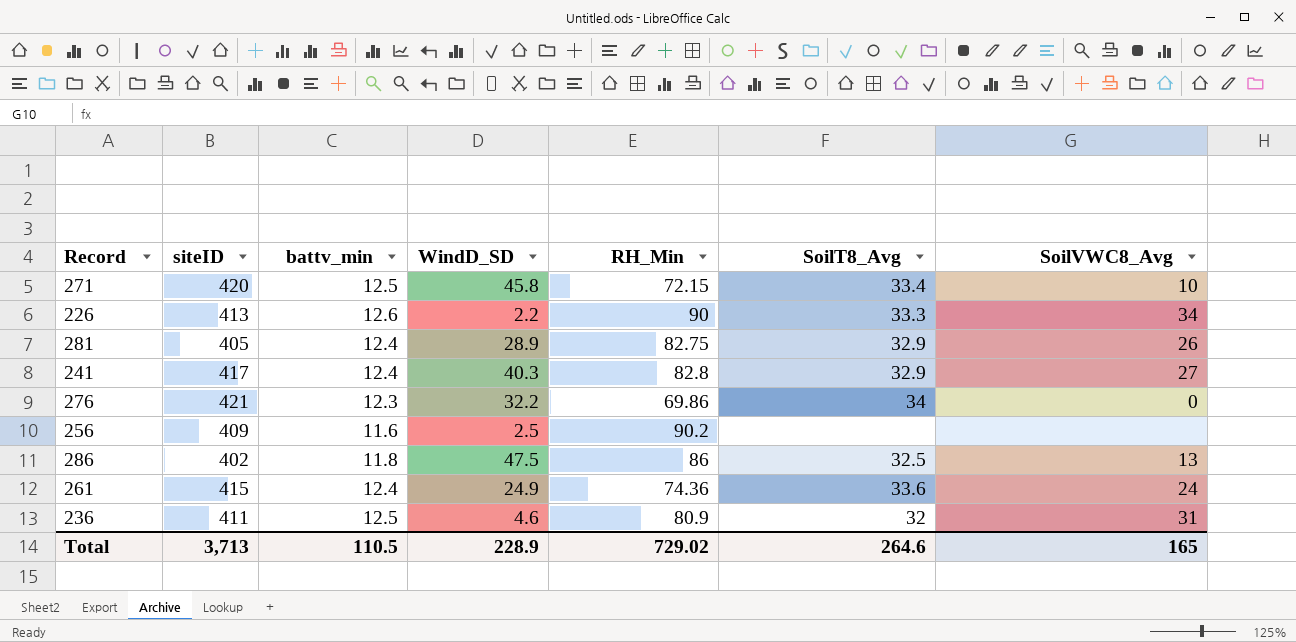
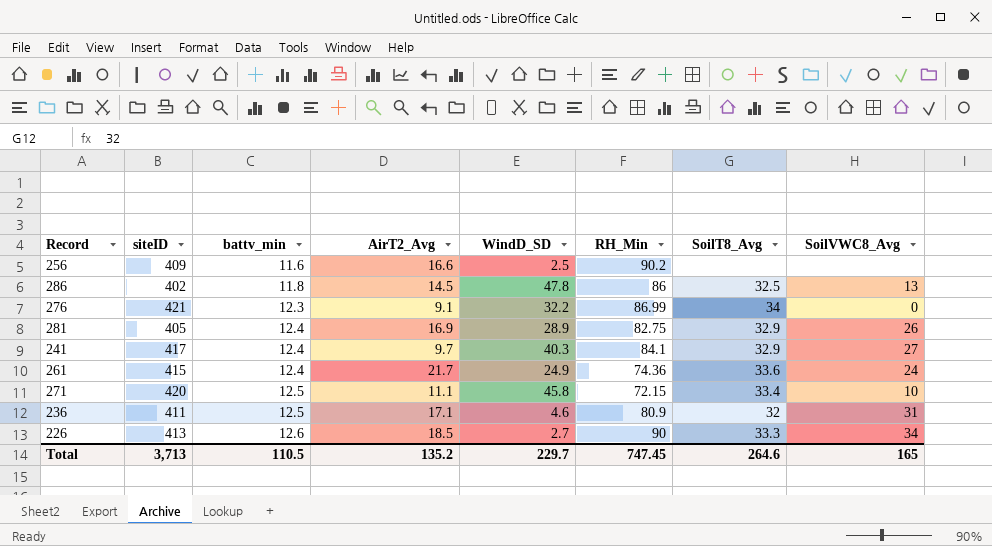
row order: none -> battv_min ascending
column AirT2_Avg | position: none -> 4
286 | WindD_SD: 47.5 -> 47.8
276 | RH_Min: 69.86 -> 86.99
241 | RH_Min: 82.8 -> 84.1
226 | WindD_SD: 2.2 -> 2.7
Total | WindD_SD: 228.9 -> 229.7
Total | RH_Min: 729.02 -> 747.45

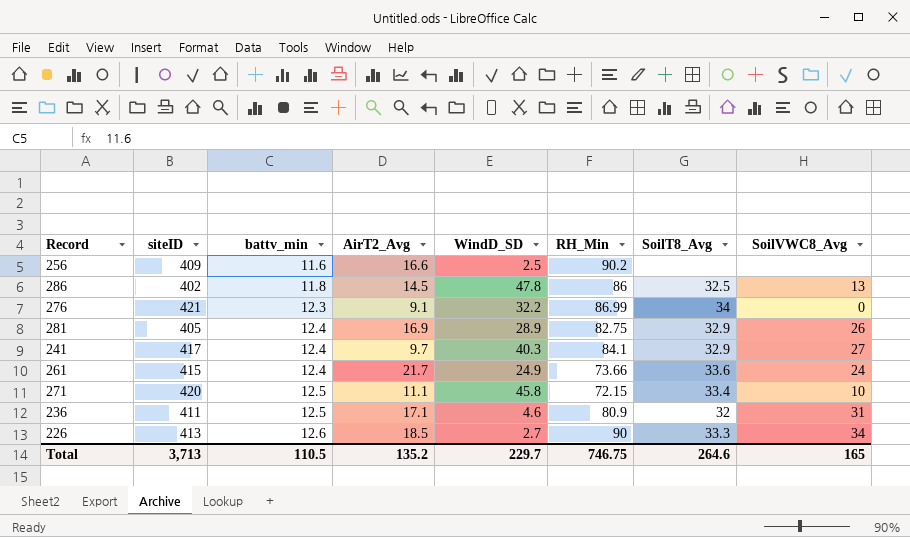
261 | RH_Min: 74.36 -> 73.66
Total | RH_Min: 747.45 -> 746.75

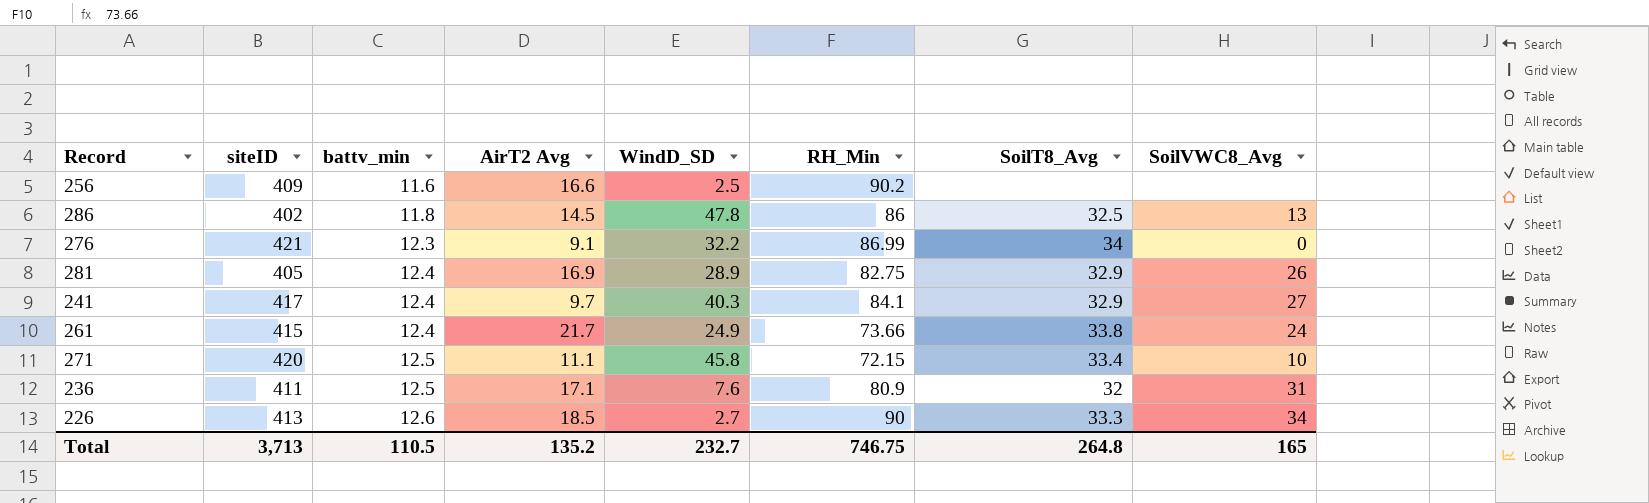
column name: AirT2_Avg -> AirT2 Avg
261 | SoilT8_Avg: 33.6 -> 33.8
236 | WindD_SD: 4.6 -> 7.6
Total | WindD_SD: 229.7 -> 232.7
Total | SoilT8_Avg: 264.6 -> 264.8

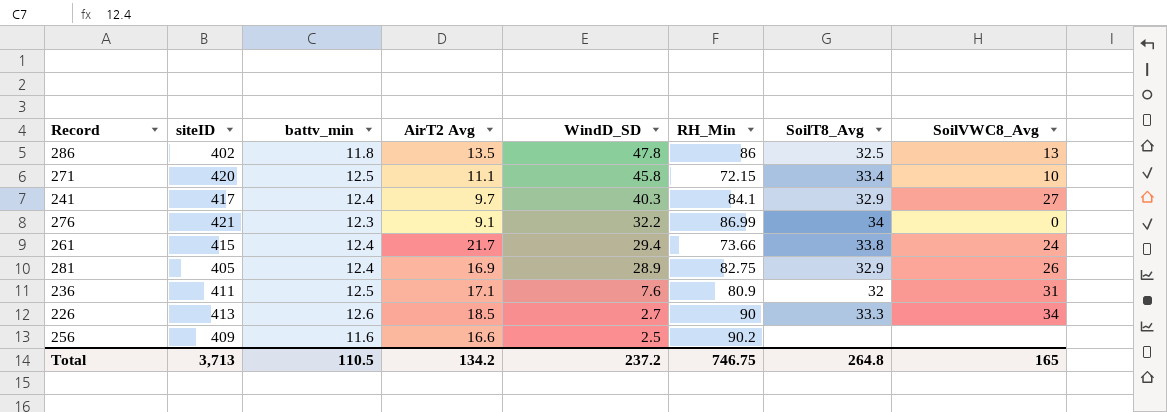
row order: battv_min ascending -> WindD_SD descending
286 | AirT2 Avg: 14.5 -> 13.5
261 | WindD_SD: 24.9 -> 29.4
Total | AirT2 Avg: 135.2 -> 134.2
Total | WindD_SD: 232.7 -> 237.2

